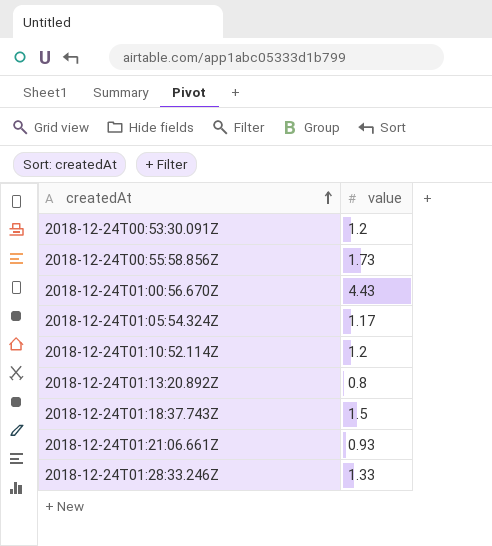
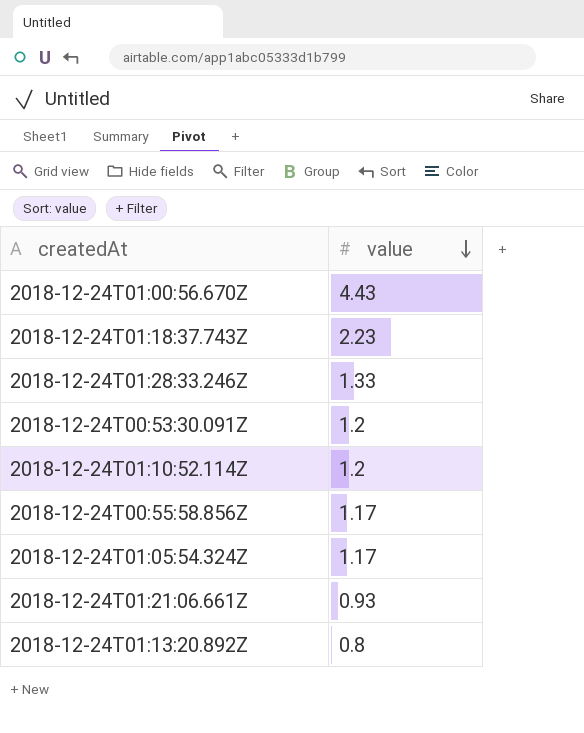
row order: createdAt ascending -> value descending
2018-12-24T01:18:37.743Z | value: 1.5 -> 2.23
2018-12-24T00:55:58.856Z | value: 1.73 -> 1.17

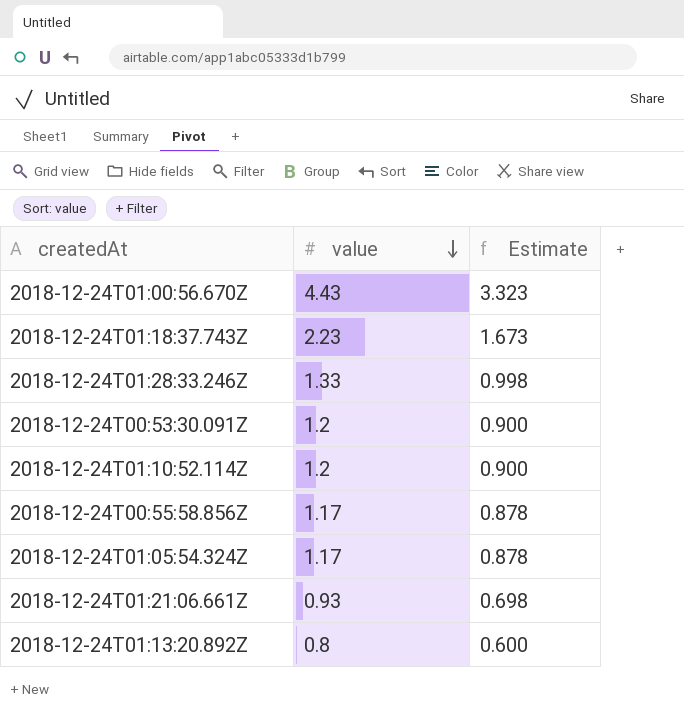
column Estimate | formula: none -> [value] * 0.75

